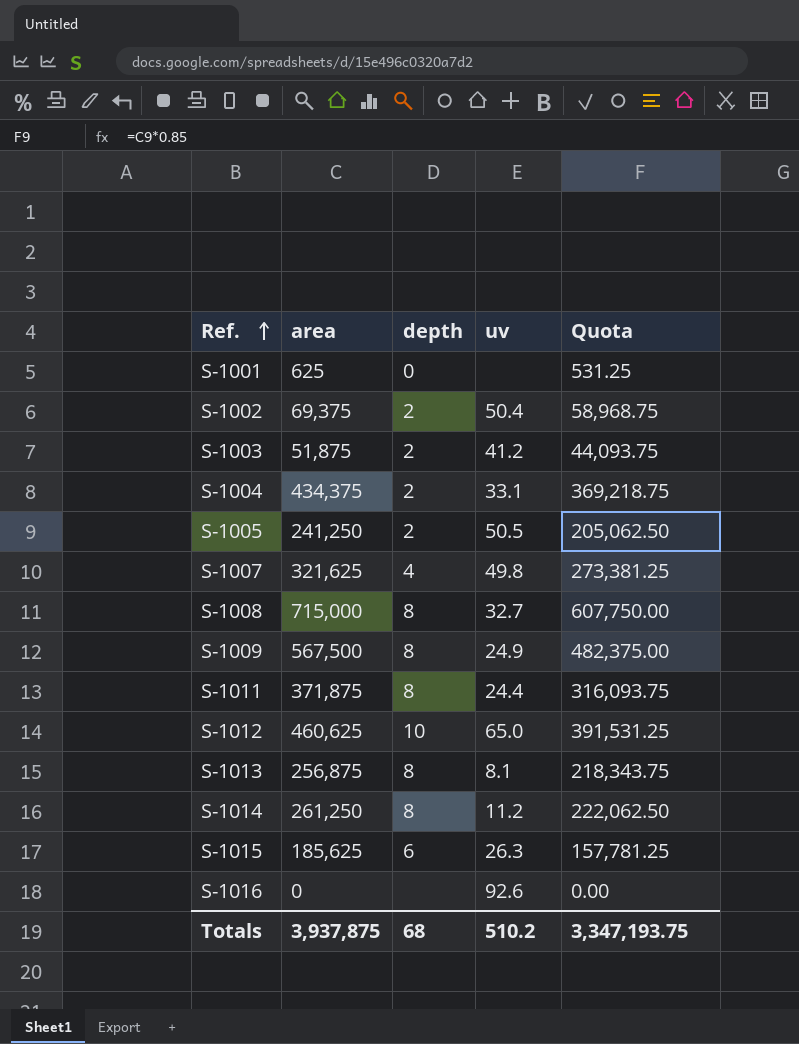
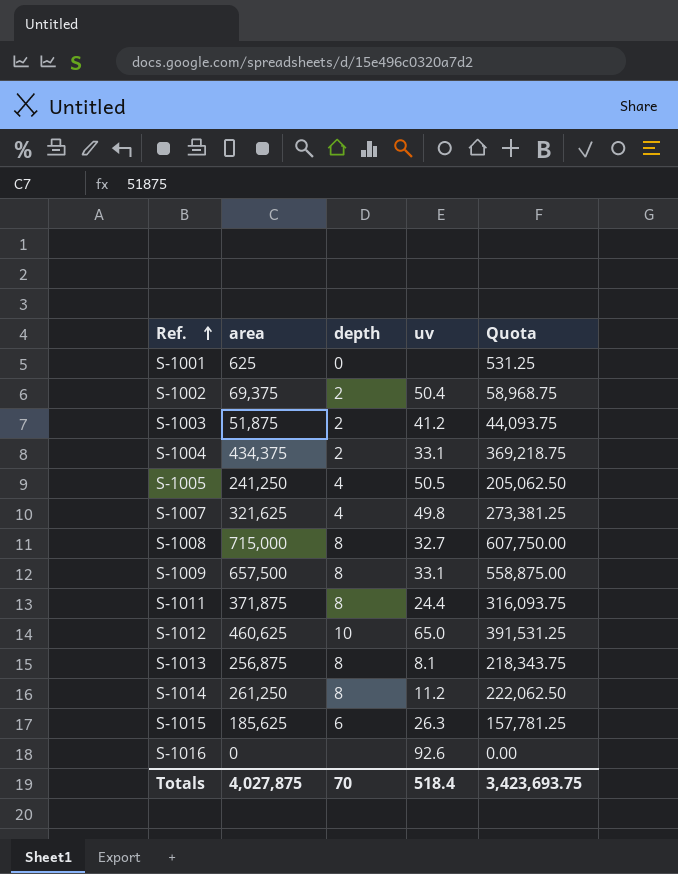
S-1005 | depth: 2 -> 4
S-1009 | area: 567,500 -> 657,500
S-1009 | uv: 24.9 -> 33.1
S-1009 | Quota: 482,375.00 -> 558,875.00
Totals | area: 3,937,875 -> 4,027,875
Totals | depth: 68 -> 70
Totals | uv: 510.2 -> 518.4
Totals | Quota: 3,347,193.75 -> 3,423,693.75

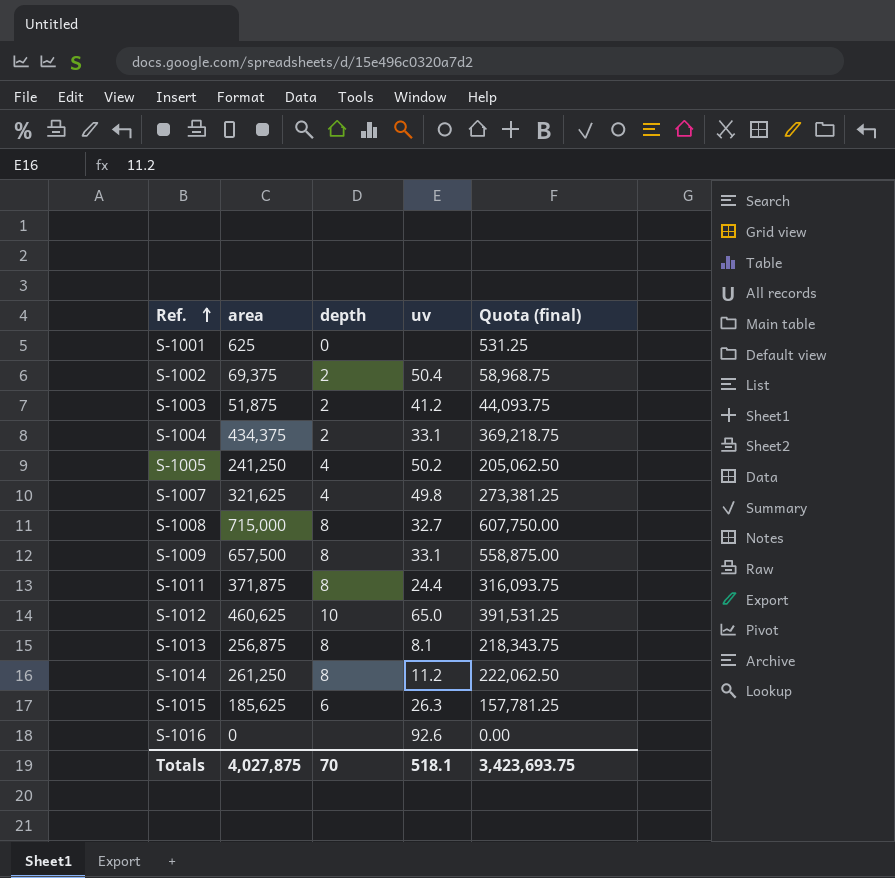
column name: Quota -> Quota (final)
S-1005 | uv: 50.5 -> 50.2
Totals | uv: 518.4 -> 518.1

